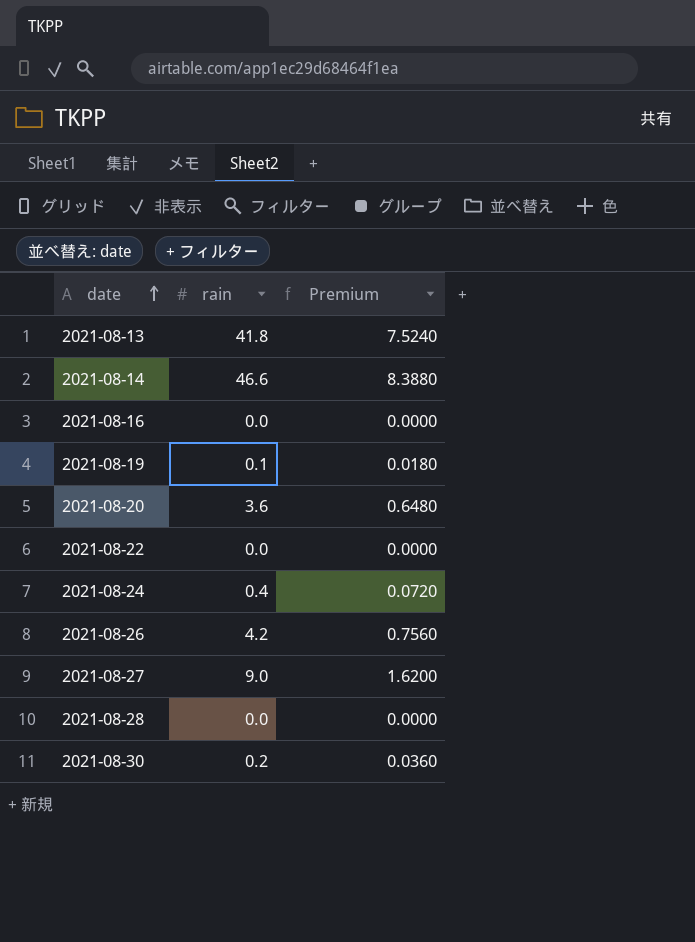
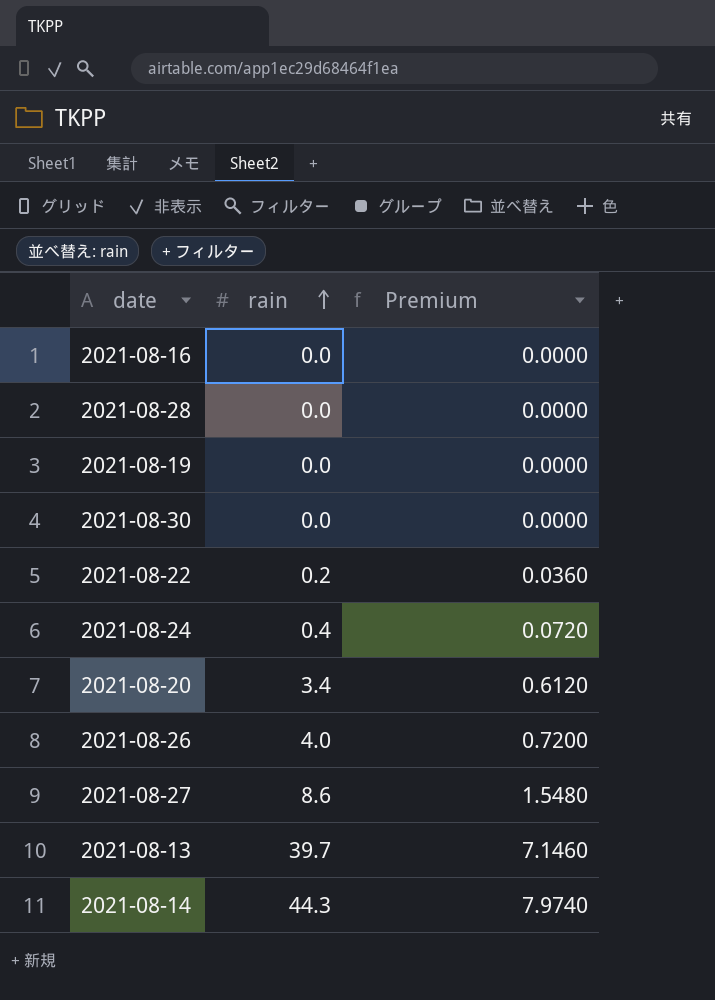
row order: date ascending -> rain ascending
2021-08-19 | rain: 0.1 -> 0.0
2021-08-19 | Premium: 0.0180 -> 0.0000
2021-08-30 | rain: 0.2 -> 0.0
2021-08-30 | Premium: 0.0360 -> 0.0000
2021-08-22 | rain: 0.0 -> 0.2
2021-08-22 | Premium: 0.0000 -> 0.0360
2021-08-20 | rain: 3.6 -> 3.4
2021-08-20 | Premium: 0.6480 -> 0.6120
2021-08-26 | rain: 4.2 -> 4.0
2021-08-26 | Premium: 0.7560 -> 0.7200
2021-08-27 | rain: 9.0 -> 8.6
2021-08-27 | Premium: 1.6200 -> 1.5480
2021-08-13 | rain: 41.8 -> 39.7
2021-08-13 | Premium: 7.5240 -> 7.1460
2021-08-14 | rain: 46.6 -> 44.3
2021-08-14 | Premium: 8.3880 -> 7.9740

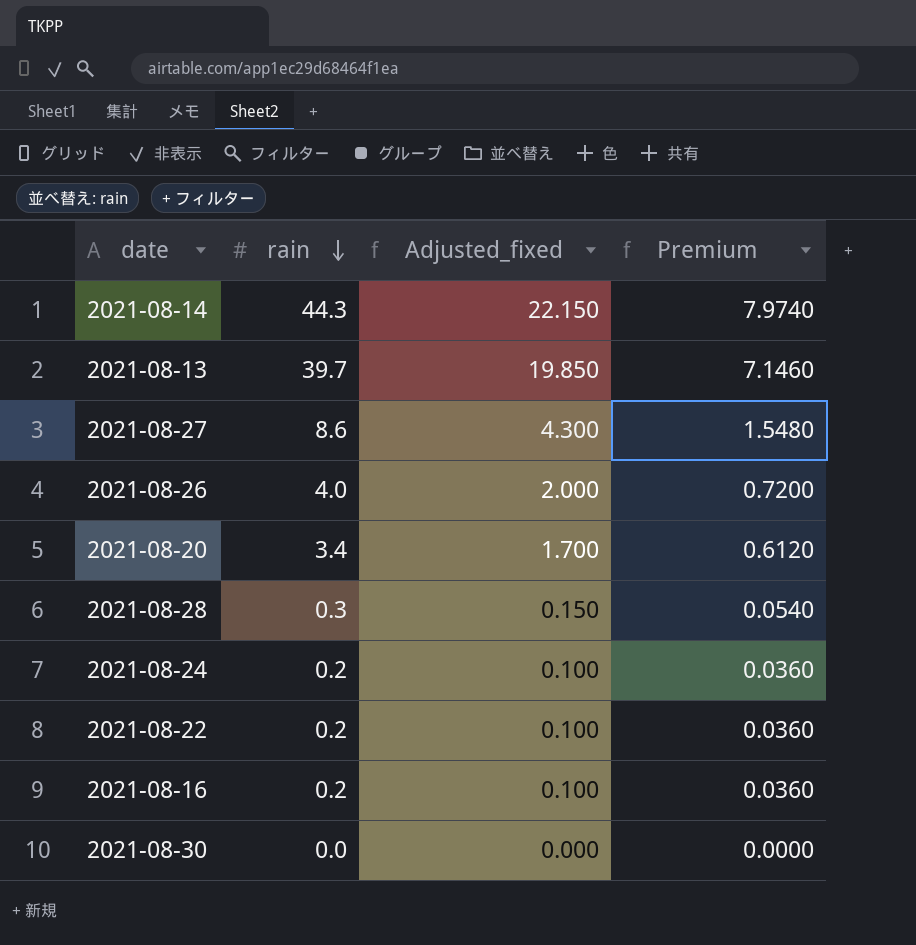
row order: rain ascending -> rain descending
column Adjusted_fixed | formula: none -> [rain] * 0.5
row 2021-08-19: 0.0 | 0.0000 -> none
2021-08-28 | rain: 0.0 -> 0.3
2021-08-28 | Premium: 0.0000 -> 0.0540
2021-08-24 | rain: 0.4 -> 0.2
2021-08-24 | Premium: 0.0720 -> 0.0360
2021-08-16 | rain: 0.0 -> 0.2
2021-08-16 | Premium: 0.0000 -> 0.0360

